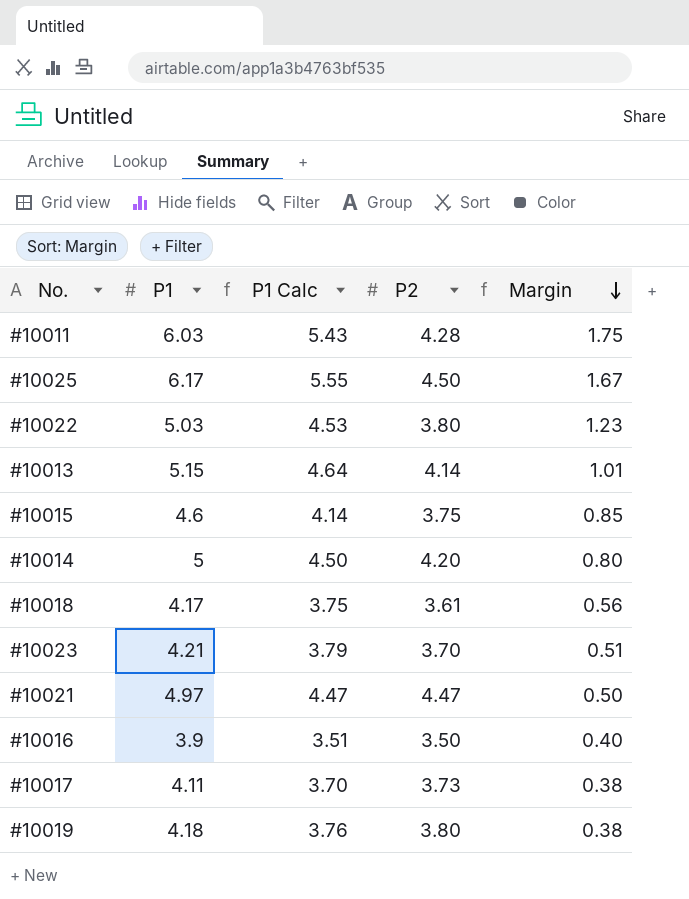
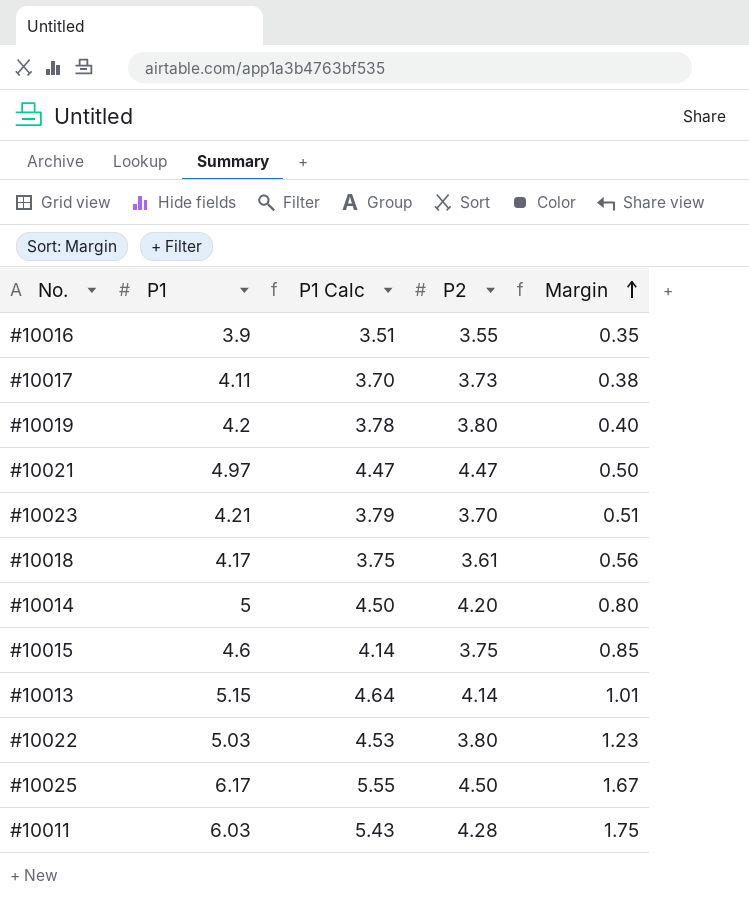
row order: Margin descending -> Margin ascending
#10016 | P2: 3.50 -> 3.55
#10016 | Margin: 0.40 -> 0.35
#10019 | P1: 4.18 -> 4.2
#10019 | P1 Calc: 3.76 -> 3.78
#10019 | Margin: 0.38 -> 0.40

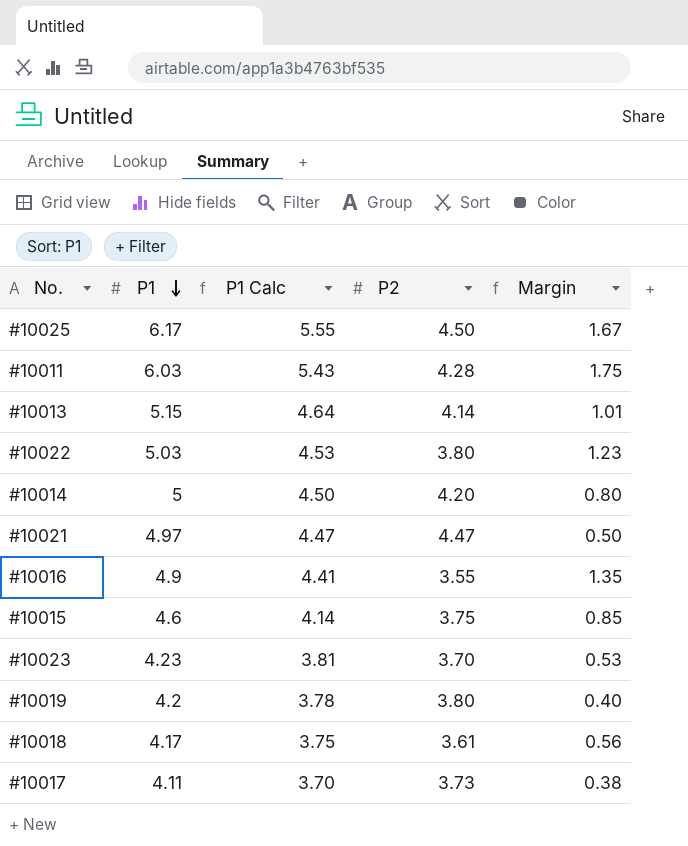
row order: Margin ascending -> P1 descending
#10016 | P1: 3.9 -> 4.9
#10016 | P1 Calc: 3.51 -> 4.41
#10016 | Margin: 0.35 -> 1.35
#10023 | P1: 4.21 -> 4.23
#10023 | P1 Calc: 3.79 -> 3.81
#10023 | Margin: 0.51 -> 0.53

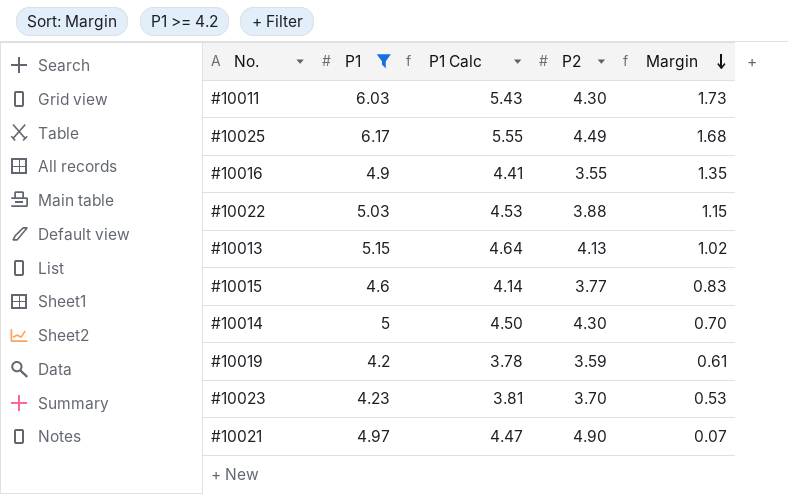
filter: none -> P1 >= 4.2
row order: P1 descending -> Margin descending
#10011 | P2: 4.28 -> 4.30
#10011 | Margin: 1.75 -> 1.73
#10025 | P2: 4.50 -> 4.49
#10025 | Margin: 1.67 -> 1.68
#10022 | P2: 3.80 -> 3.88
#10022 | Margin: 1.23 -> 1.15
#10013 | P2: 4.14 -> 4.13
#10013 | Margin: 1.01 -> 1.02
#10015 | P2: 3.75 -> 3.77
#10015 | Margin: 0.85 -> 0.83
#10014 | P2: 4.20 -> 4.30
#10014 | Margin: 0.80 -> 0.70
#10019 | P2: 3.80 -> 3.59
#10019 | Margin: 0.40 -> 0.61
#10021 | P2: 4.47 -> 4.90
#10021 | Margin: 0.50 -> 0.07

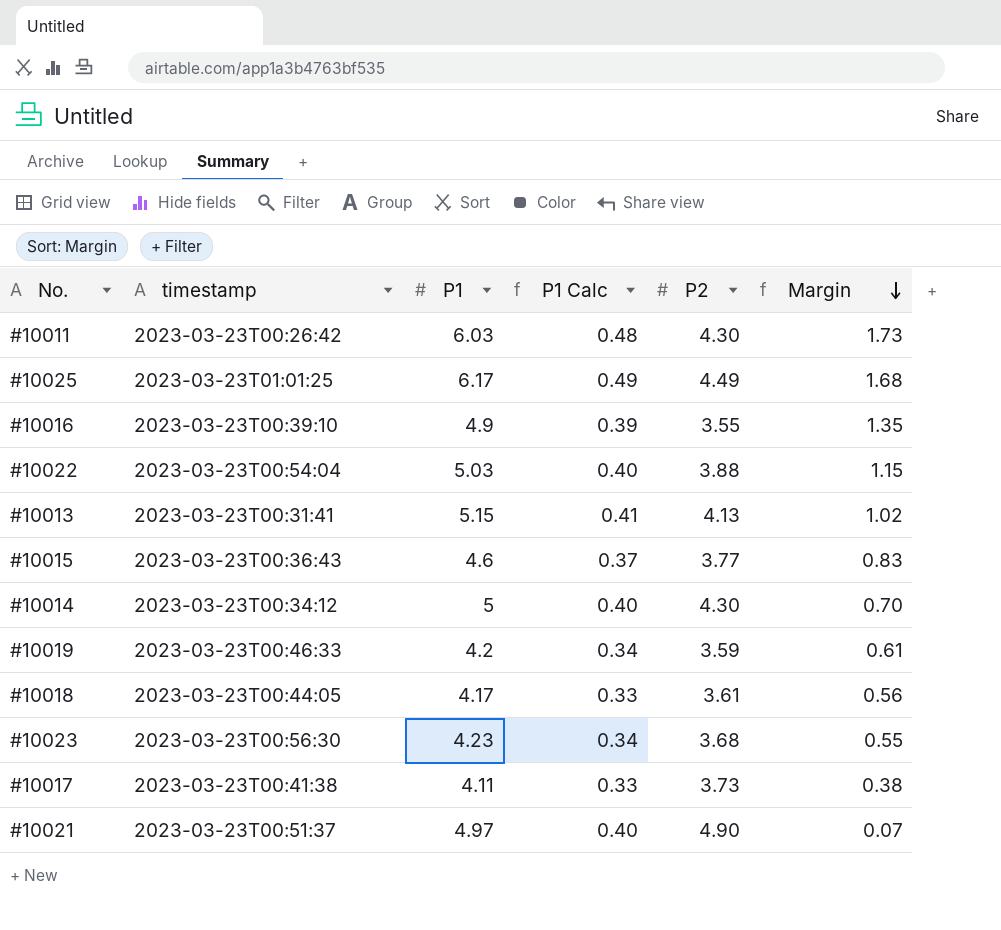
filter: P1 >= 4.2 -> none
column timestamp | position: none -> 2
column P1 Calc | formula: [P1] * 0.9 -> [P1] * 0.08
#10023 | P2: 3.70 -> 3.68
#10023 | Margin: 0.53 -> 0.55

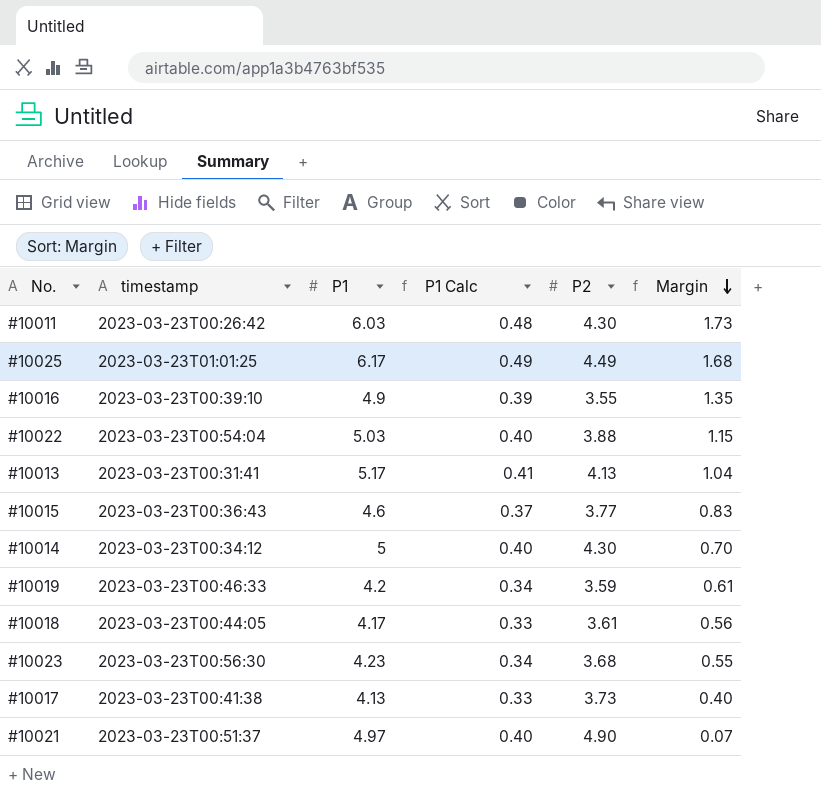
#10013 | P1: 5.15 -> 5.17
#10013 | Margin: 1.02 -> 1.04
#10017 | P1: 4.11 -> 4.13
#10017 | Margin: 0.38 -> 0.40

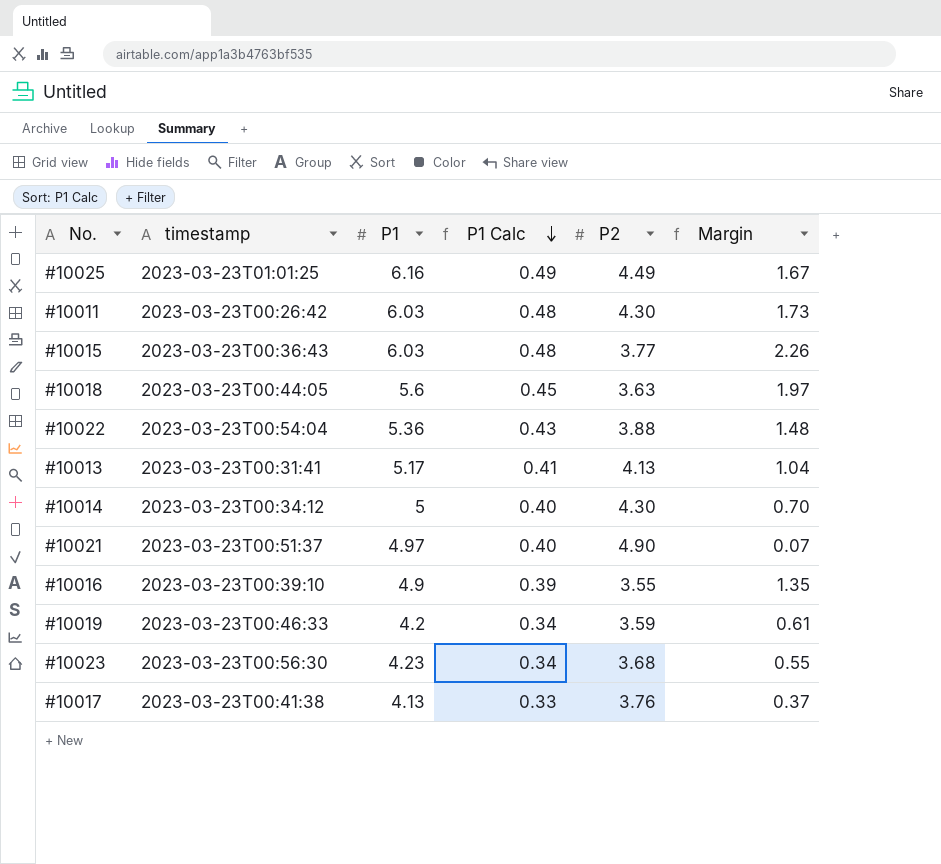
row order: Margin descending -> P1 Calc descending
#10025 | P1: 6.17 -> 6.16
#10025 | Margin: 1.68 -> 1.67
#10015 | P1: 4.6 -> 6.03
#10015 | P1 Calc: 0.37 -> 0.48
#10015 | Margin: 0.83 -> 2.26
#10018 | P1: 4.17 -> 5.6
#10018 | P1 Calc: 0.33 -> 0.45
#10018 | P2: 3.61 -> 3.63
#10018 | Margin: 0.56 -> 1.97
#10022 | P1: 5.03 -> 5.36
#10022 | P1 Calc: 0.40 -> 0.43
#10022 | Margin: 1.15 -> 1.48
#10017 | P2: 3.73 -> 3.76
#10017 | Margin: 0.40 -> 0.37

